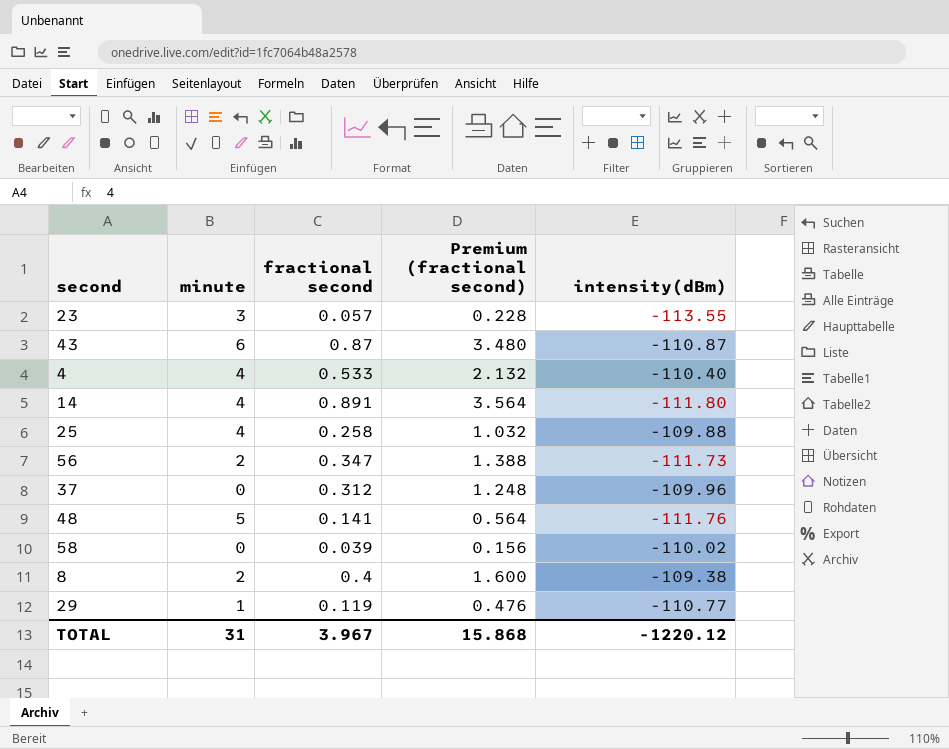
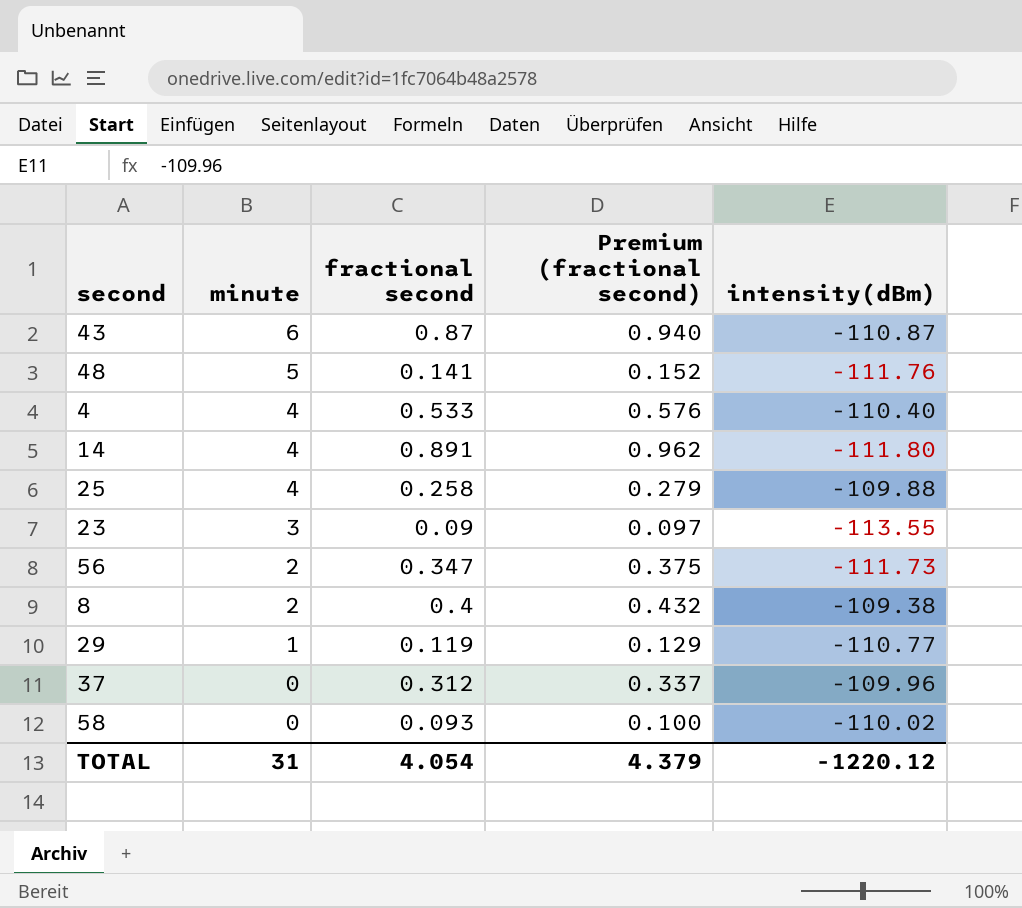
row order: none -> minute descending
column Premium (fractional second) | formula: [fractional second] * 4 -> [fractional second] * 1.08
23 | fractional second: 0.057 -> 0.09
58 | fractional second: 0.039 -> 0.093
TOTAL | fractional second: 3.967 -> 4.054
TOTAL | Premium (fractional second): 15.868 -> 4.379

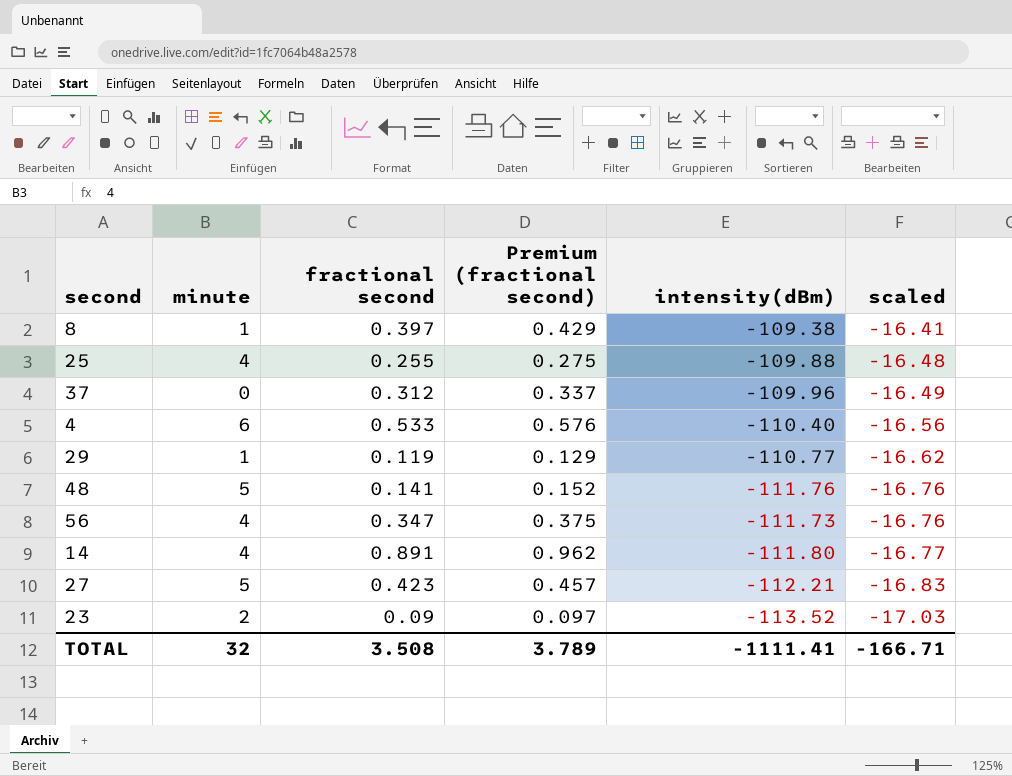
row order: minute descending -> scaled descending
column scaled | formula: none -> [intensity(dBm)] * 0.15
row 43: 6 | 0.87 | 0.940 | -110.87 -> none
row 58: 0 | 0.093 | 0.100 | -110.02 -> none
8 | minute: 2 -> 1
8 | fractional second: 0.4 -> 0.397
8 | Premium (fractional second): 0.432 -> 0.429
25 | fractional second: 0.258 -> 0.255
25 | Premium (fractional second): 0.279 -> 0.275
4 | minute: 4 -> 6
56 | minute: 2 -> 4
row 27: none -> 5 | 0.423 | 0.457 | -112.21 | -16.83
23 | minute: 3 -> 2
23 | intensity(dBm): -113.55 -> -113.52
TOTAL | minute: 31 -> 32
TOTAL | fractional second: 4.054 -> 3.508
TOTAL | Premium (fractional second): 4.379 -> 3.789
TOTAL | intensity(dBm): -1220.12 -> -1111.41

